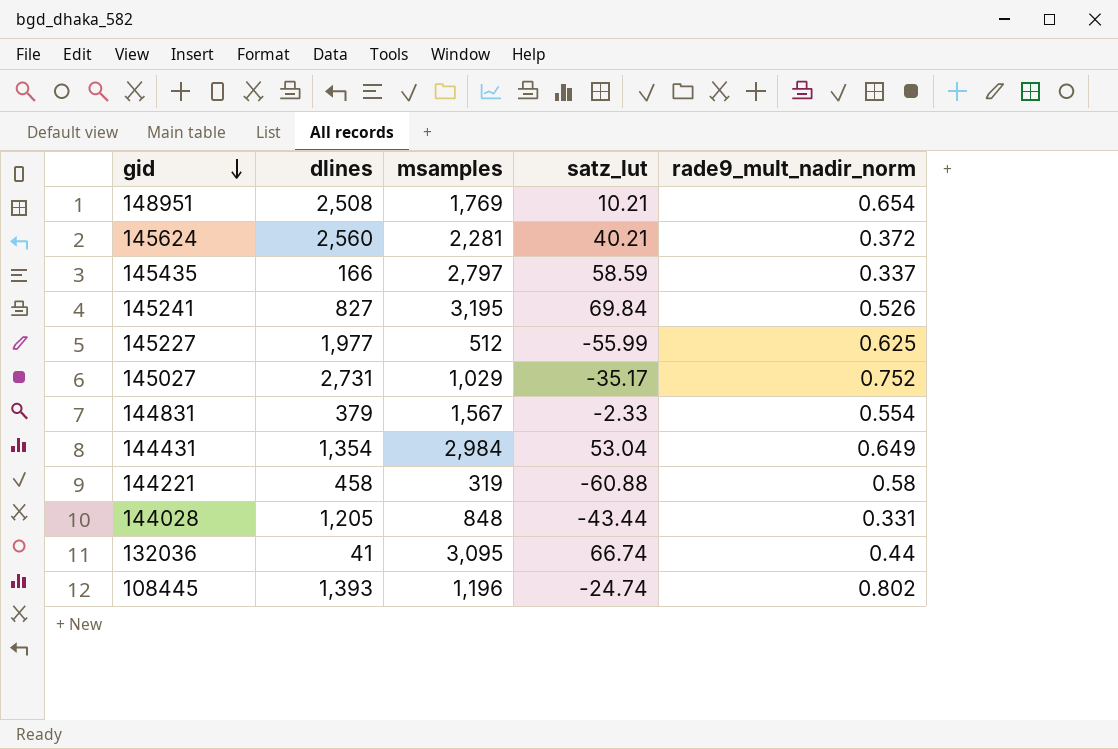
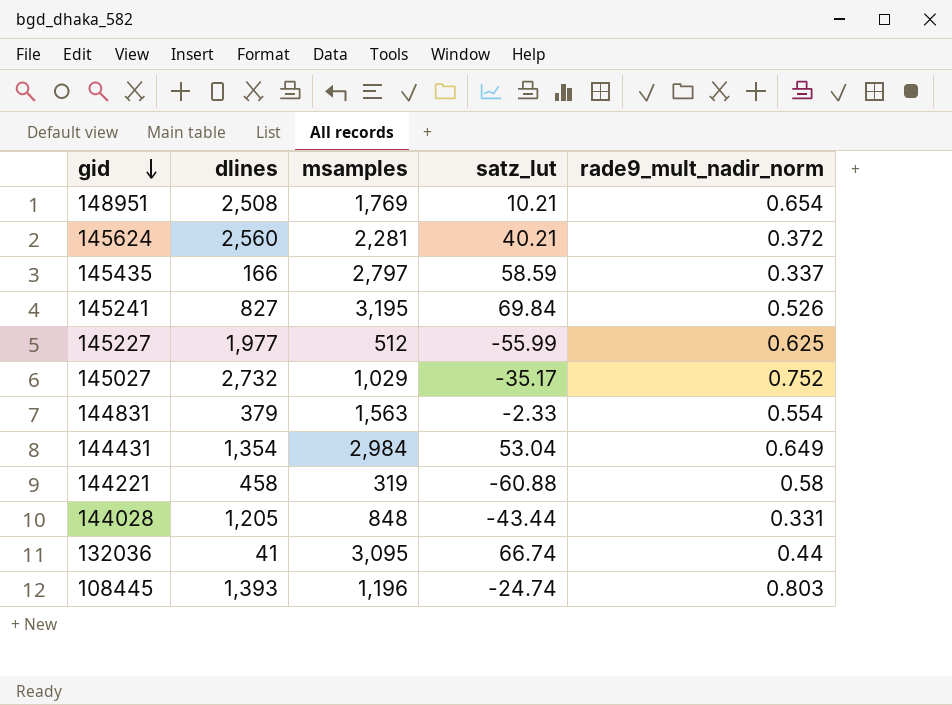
145027 | dlines: 2,731 -> 2,732
144831 | msamples: 1,567 -> 1,563
108445 | rade9_mult_nadir_norm: 0.802 -> 0.803

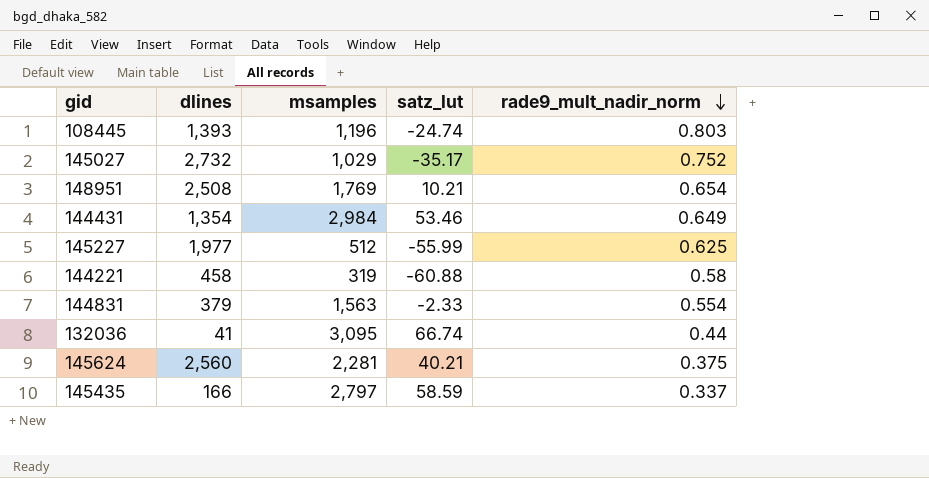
row order: gid descending -> rade9_mult_nadir_norm descending
row 145241: 827 | 3,195 | 69.84 | 0.526 -> none
row 144028: 1,205 | 848 | -43.44 | 0.331 -> none
144431 | satz_lut: 53.04 -> 53.46
145624 | rade9_mult_nadir_norm: 0.372 -> 0.375

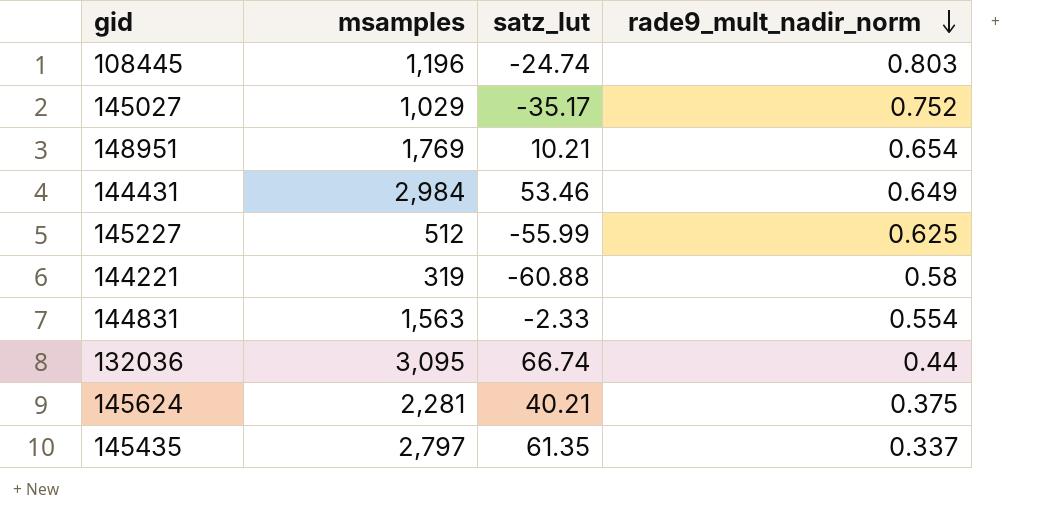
column dlines | position: 2 -> none
145435 | satz_lut: 58.59 -> 61.35

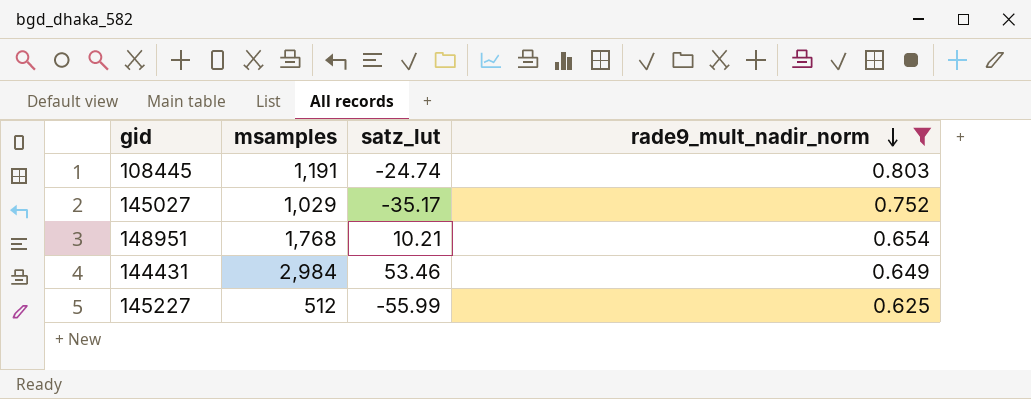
filter: none -> rade9_mult_nadir_norm >= 0.625
108445 | msamples: 1,196 -> 1,191
148951 | msamples: 1,769 -> 1,768

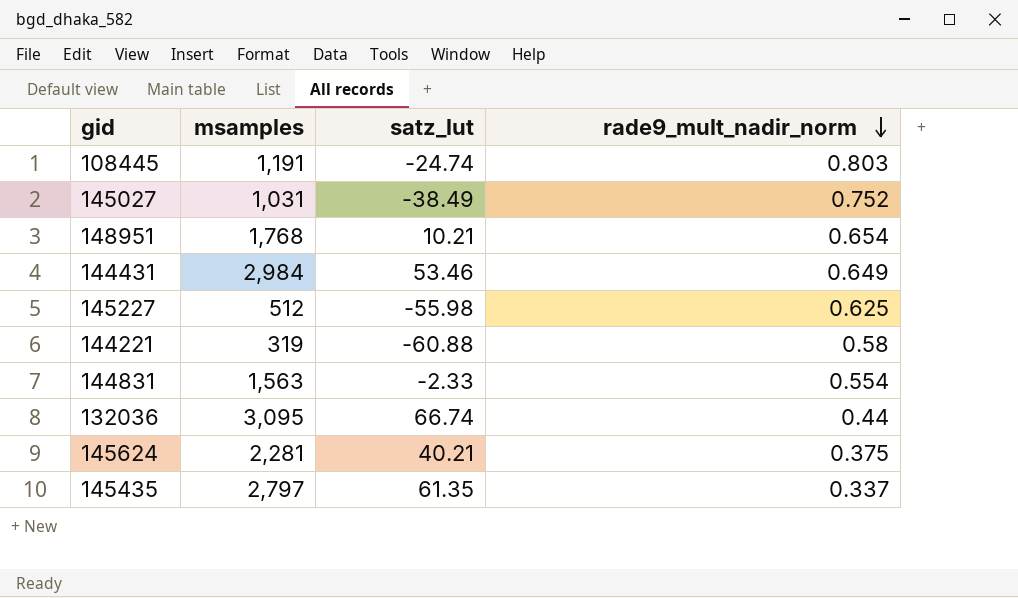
filter: rade9_mult_nadir_norm >= 0.625 -> none
145027 | msamples: 1,029 -> 1,031
145027 | satz_lut: -35.17 -> -38.49
145227 | satz_lut: -55.99 -> -55.98

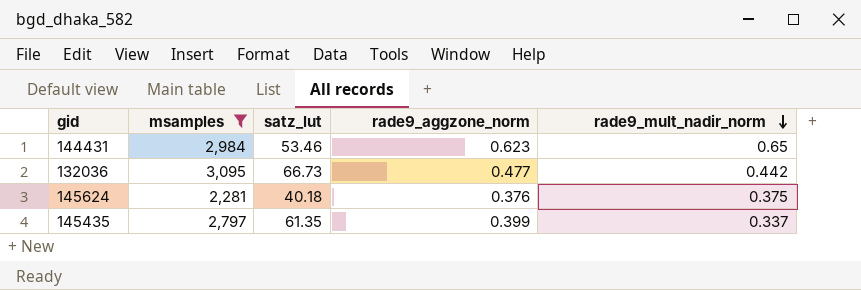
filter: none -> msamples >= 2,281
column rade9_aggzone_norm | position: none -> 4
144431 | rade9_mult_nadir_norm: 0.649 -> 0.65
132036 | satz_lut: 66.74 -> 66.73
132036 | rade9_mult_nadir_norm: 0.44 -> 0.442
145624 | satz_lut: 40.21 -> 40.18

